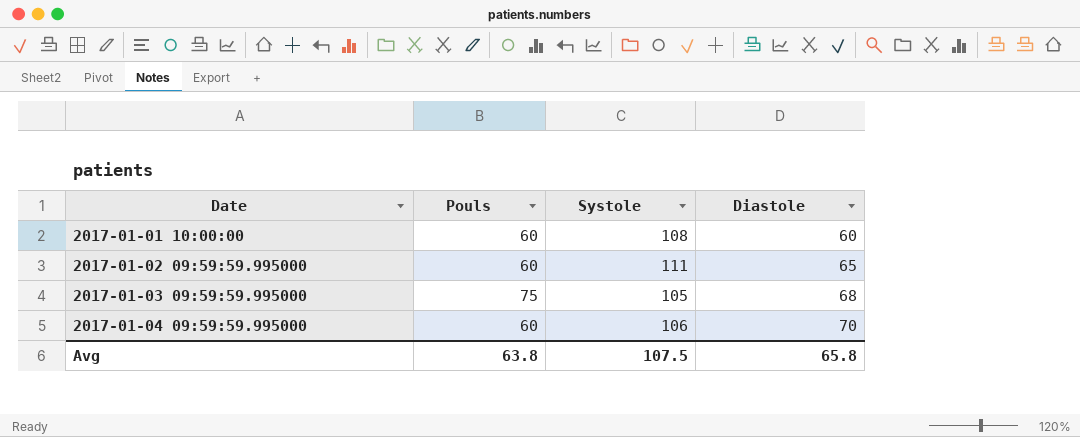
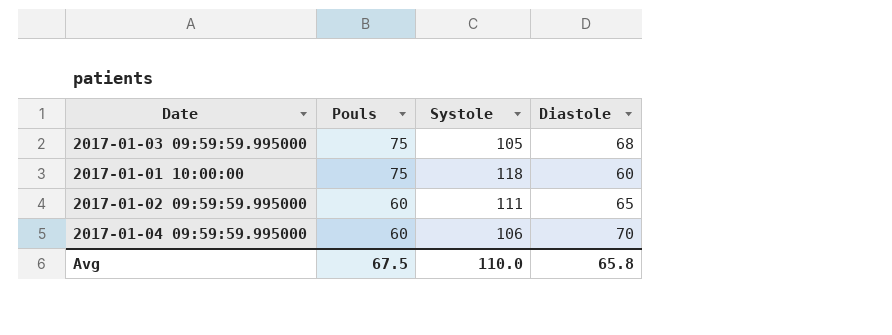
row order: Date ascending -> Pouls descending
2017-01-01 10:00:00 | Pouls: 60 -> 75
2017-01-01 10:00:00 | Systole: 108 -> 118
Avg | Pouls: 63.8 -> 67.5
Avg | Systole: 107.5 -> 110.0

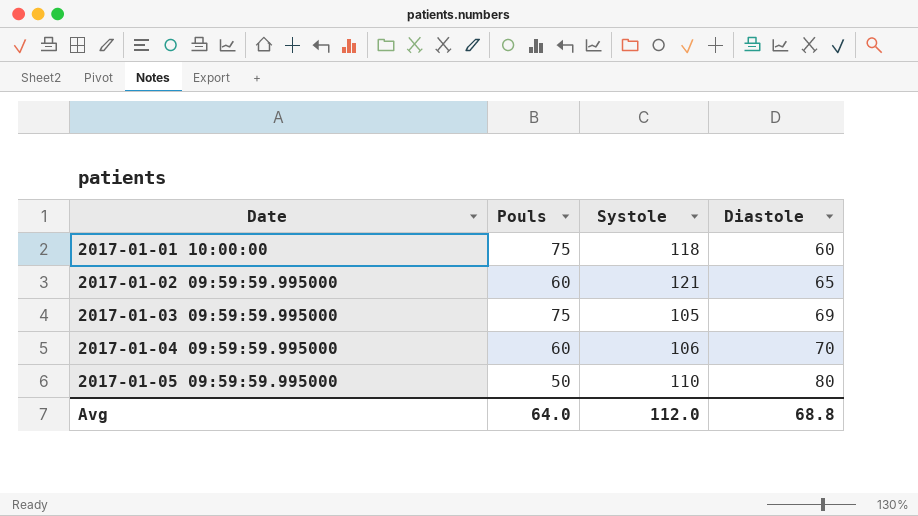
row order: Pouls descending -> Date ascending
2017-01-02 09:59:59.995000 | Systole: 111 -> 121
2017-01-03 09:59:59.995000 | Diastole: 68 -> 69
row 2017-01-05 09:59:59.995000: none -> 50 | 110 | 80
Avg | Pouls: 67.5 -> 64.0
Avg | Systole: 110.0 -> 112.0
Avg | Diastole: 65.8 -> 68.8

